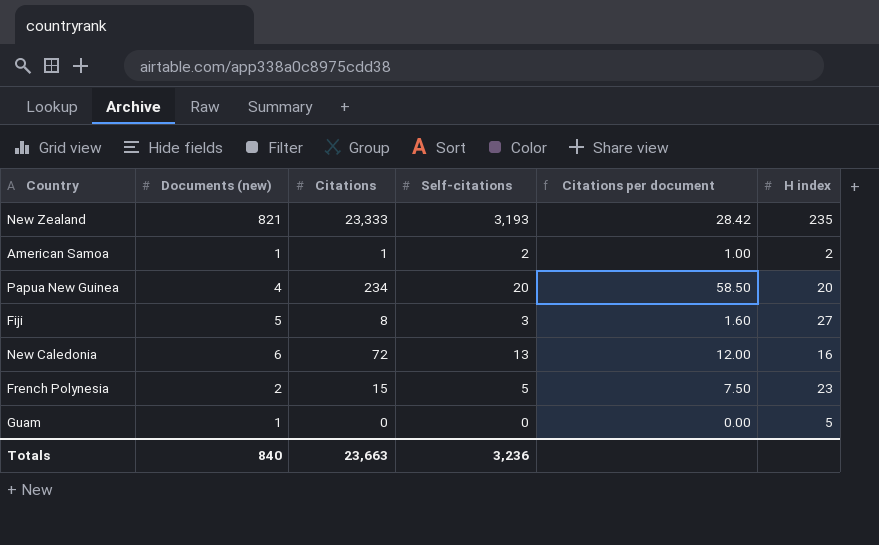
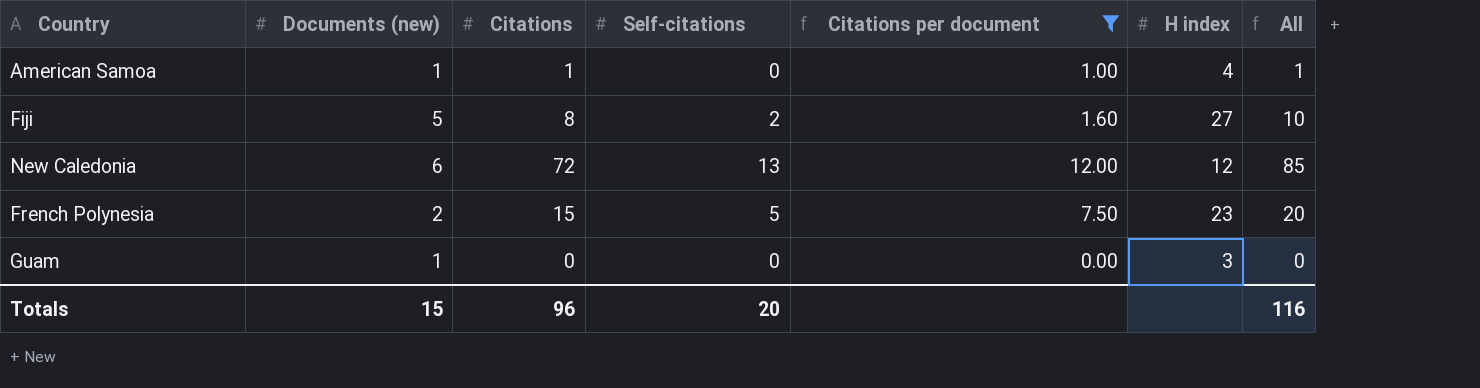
filter: none -> Citations per document <= 12.00
column All | formula: none -> [Citations] + [Self-citations]
American Samoa | Self-citations: 2 -> 0
American Samoa | H index: 2 -> 4
Fiji | Self-citations: 3 -> 2
New Caledonia | H index: 16 -> 12
Guam | H index: 5 -> 3
Totals | Documents (new): 840 -> 15
Totals | Citations: 23,663 -> 96
Totals | Self-citations: 3,236 -> 20

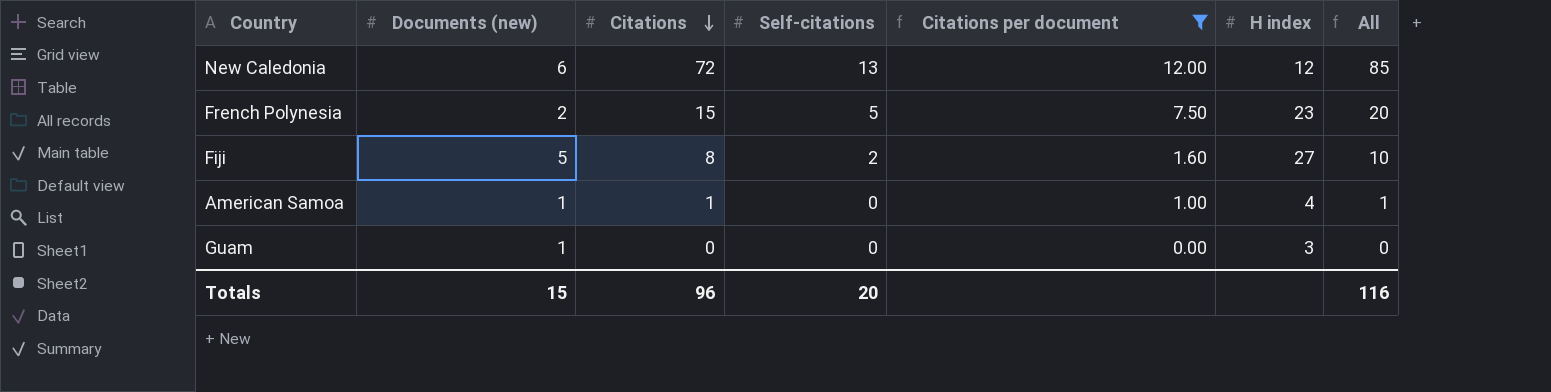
row order: none -> Citations descending

